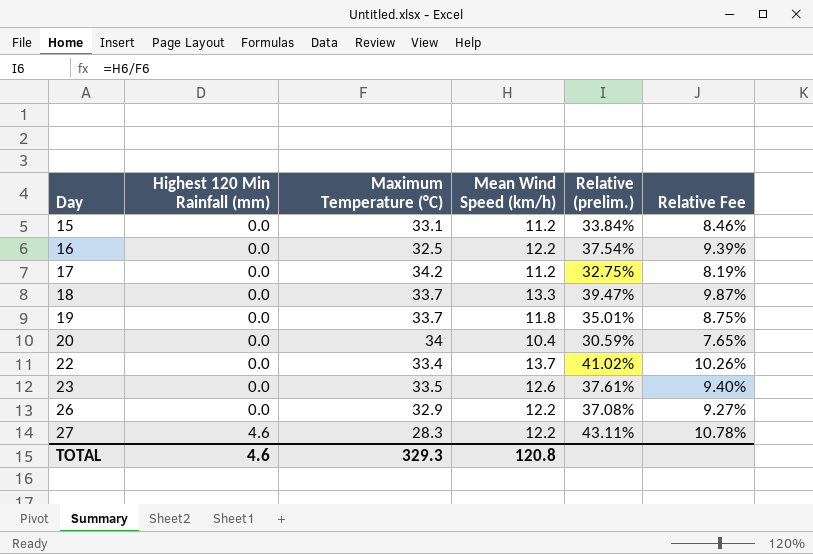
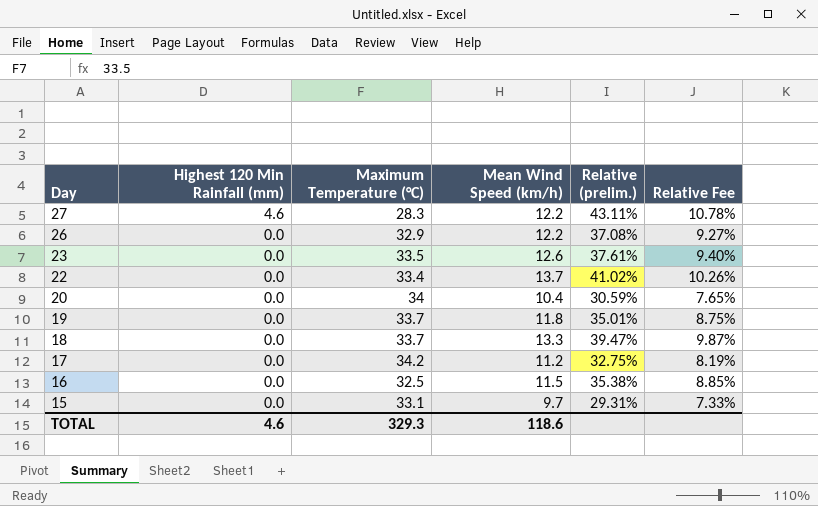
row order: Day ascending -> Day descending
16 | Mean Wind Speed (km/h): 12.2 -> 11.5
16 | Relative (prelim.): 37.54% -> 35.38%
16 | Relative Fee: 9.39% -> 8.85%
15 | Mean Wind Speed (km/h): 11.2 -> 9.7
15 | Relative (prelim.): 33.84% -> 29.31%
15 | Relative Fee: 8.46% -> 7.33%
TOTAL | Mean Wind Speed (km/h): 120.8 -> 118.6

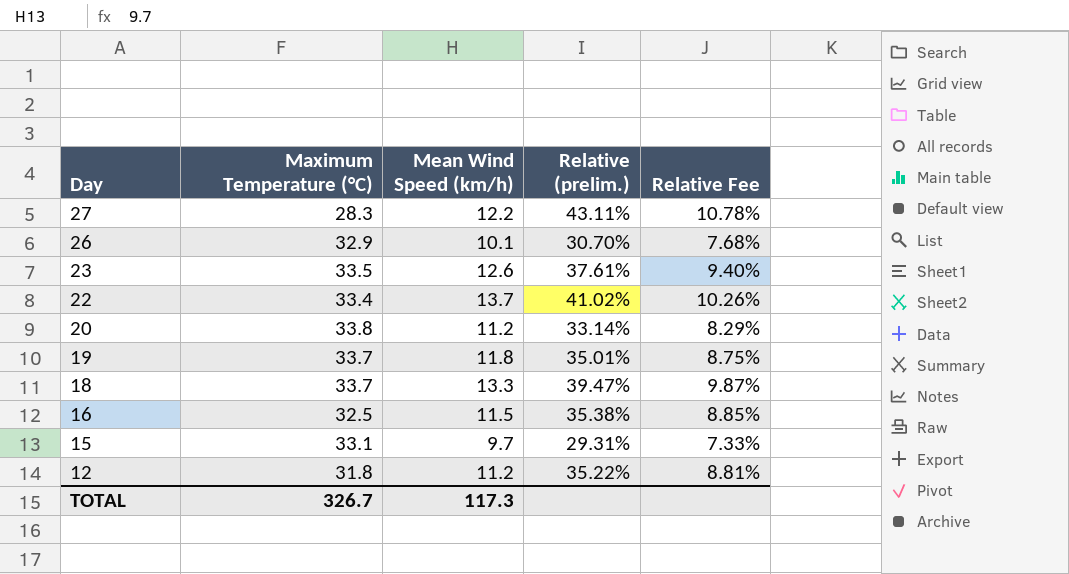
column Highest 120 Min Rainfall (mm) | position: 2 -> none
row 17: 0.0 | 34.2 | 11.2 | 32.75% | 8.19% -> none
26 | Mean Wind Speed (km/h): 12.2 -> 10.1
26 | Relative (prelim.): 37.08% -> 30.70%
26 | Relative Fee: 9.27% -> 7.68%
20 | Maximum Temperature (°C): 34 -> 33.8
20 | Mean Wind Speed (km/h): 10.4 -> 11.2
20 | Relative (prelim.): 30.59% -> 33.14%
20 | Relative Fee: 7.65% -> 8.29%
row 12: none -> 31.8 | 11.2 | 35.22% | 8.81%
TOTAL | Maximum Temperature (°C): 329.3 -> 326.7
TOTAL | Mean Wind Speed (km/h): 118.6 -> 117.3

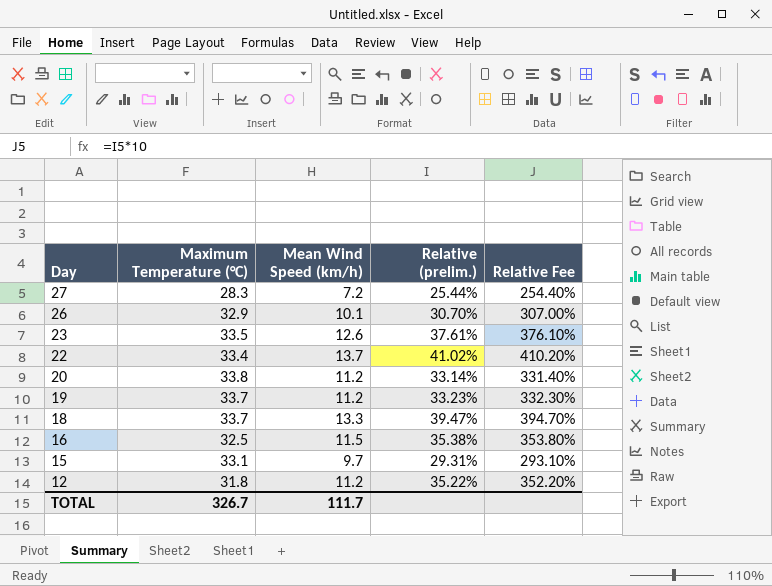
column Relative Fee | formula: [Relative (prelim.)] * 0.25 -> [Relative (prelim.)] * 10
27 | Mean Wind Speed (km/h): 12.2 -> 7.2
27 | Relative (prelim.): 43.11% -> 25.44%
19 | Mean Wind Speed (km/h): 11.8 -> 11.2
19 | Relative (prelim.): 35.01% -> 33.23%
TOTAL | Mean Wind Speed (km/h): 117.3 -> 111.7

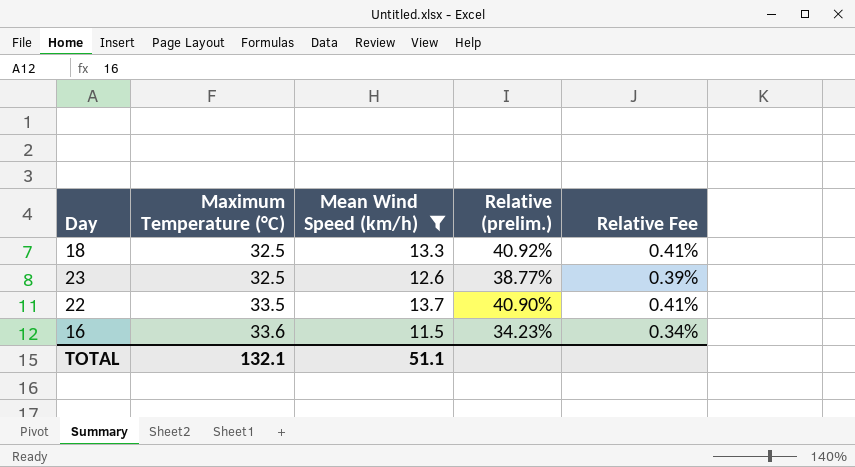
filter: none -> Mean Wind Speed (km/h) >= 11.5
row order: Day descending -> Maximum Temperature (°C) ascending
column Relative Fee | formula: [Relative (prelim.)] * 10 -> [Relative (prelim.)] * 0.01
18 | Maximum Temperature (°C): 33.7 -> 32.5
18 | Relative (prelim.): 39.47% -> 40.92%
23 | Maximum Temperature (°C): 33.5 -> 32.5
23 | Relative (prelim.): 37.61% -> 38.77%
22 | Maximum Temperature (°C): 33.4 -> 33.5
22 | Relative (prelim.): 41.02% -> 40.90%
16 | Maximum Temperature (°C): 32.5 -> 33.6
16 | Relative (prelim.): 35.38% -> 34.23%
TOTAL | Maximum Temperature (°C): 326.7 -> 132.1
TOTAL | Mean Wind Speed (km/h): 111.7 -> 51.1

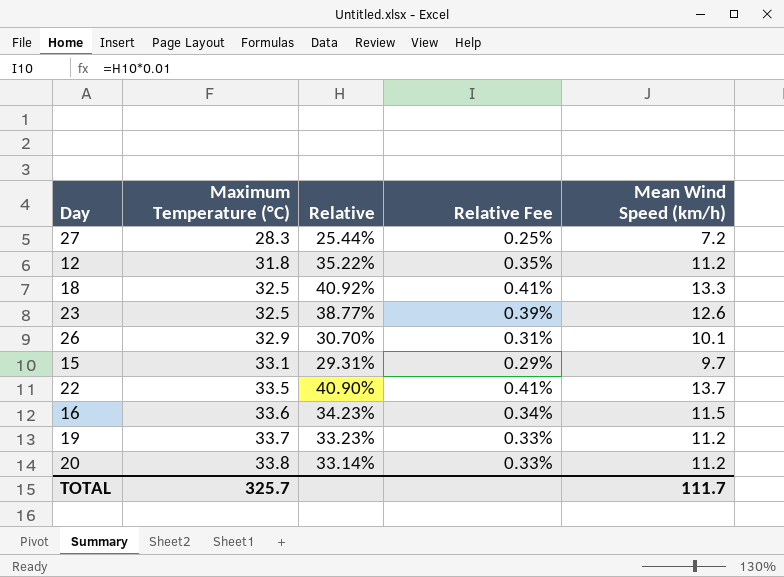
filter: Mean Wind Speed (km/h) >= 11.5 -> none
column name: Relative (prelim.) -> Relative
column Mean Wind Speed (km/h) | position: 3 -> 5
TOTAL | Maximum Temperature (°C): 132.1 -> 325.7
TOTAL | Mean Wind Speed (km/h): 51.1 -> 111.7

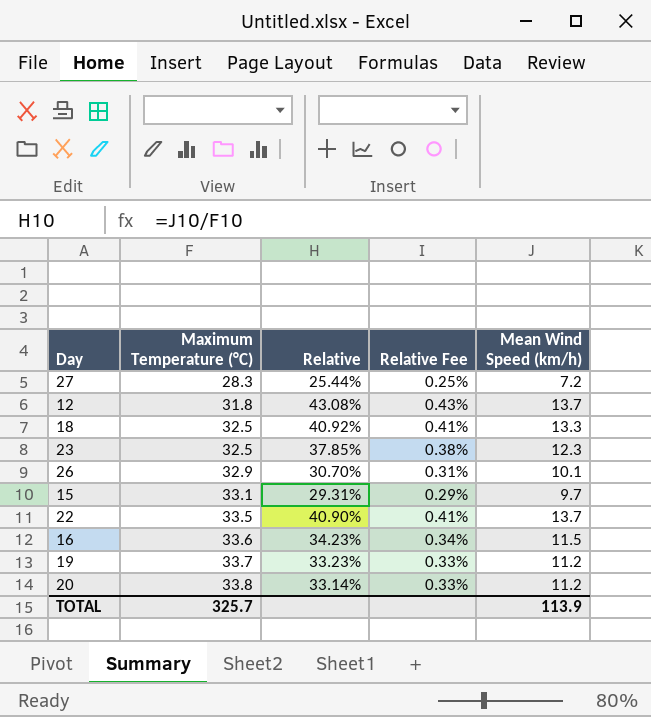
12 | Relative: 35.22% -> 43.08%
12 | Relative Fee: 0.35% -> 0.43%
12 | Mean Wind Speed (km/h): 11.2 -> 13.7
23 | Relative: 38.77% -> 37.85%
23 | Relative Fee: 0.39% -> 0.38%
23 | Mean Wind Speed (km/h): 12.6 -> 12.3
TOTAL | Mean Wind Speed (km/h): 111.7 -> 113.9

